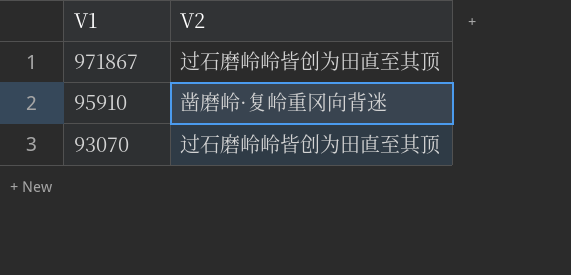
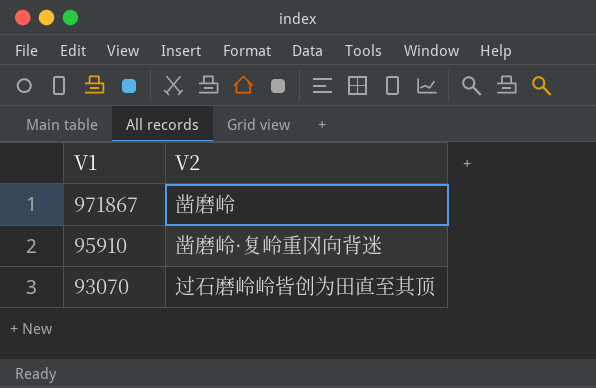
971867 | V2: 过石磨岭岭皆创为田直至其顶 -> 凿磨岭

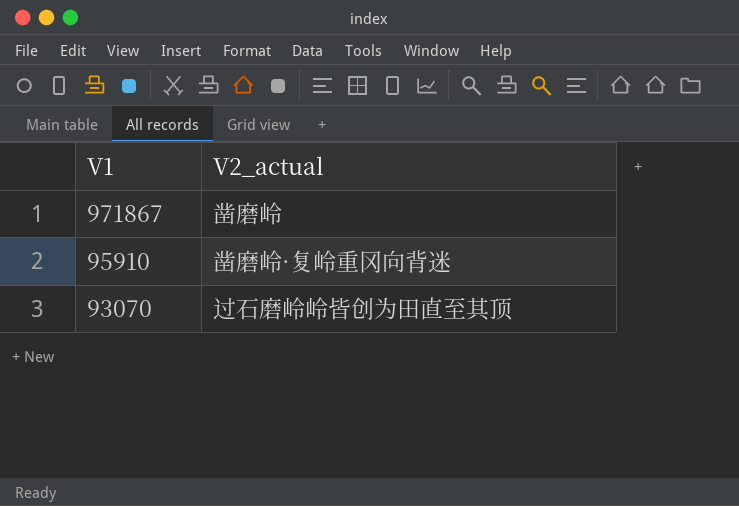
column name: V2 -> V2_actual

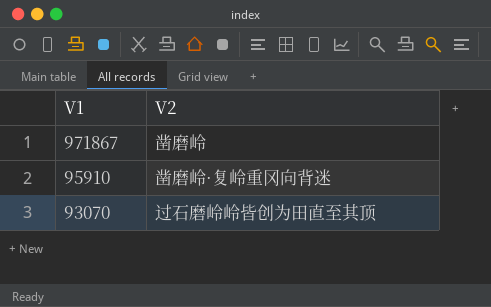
column name: V2_actual -> V2

